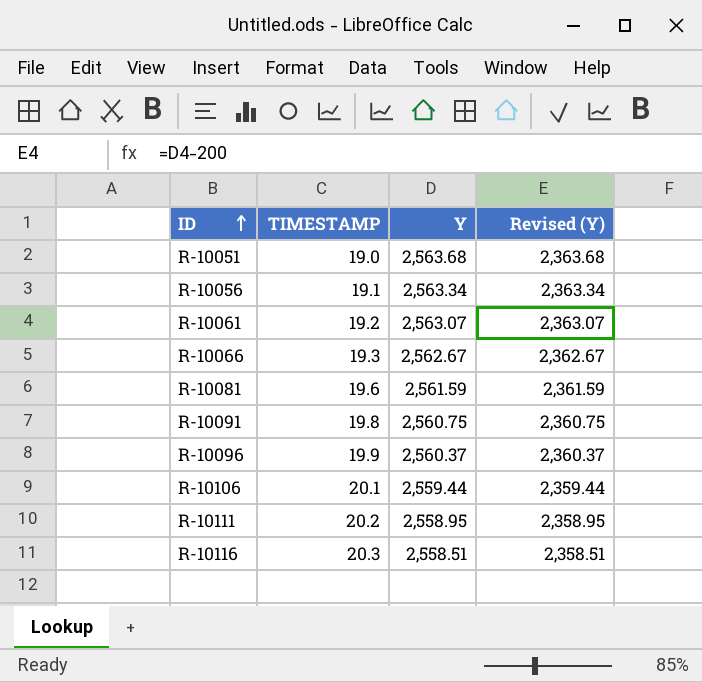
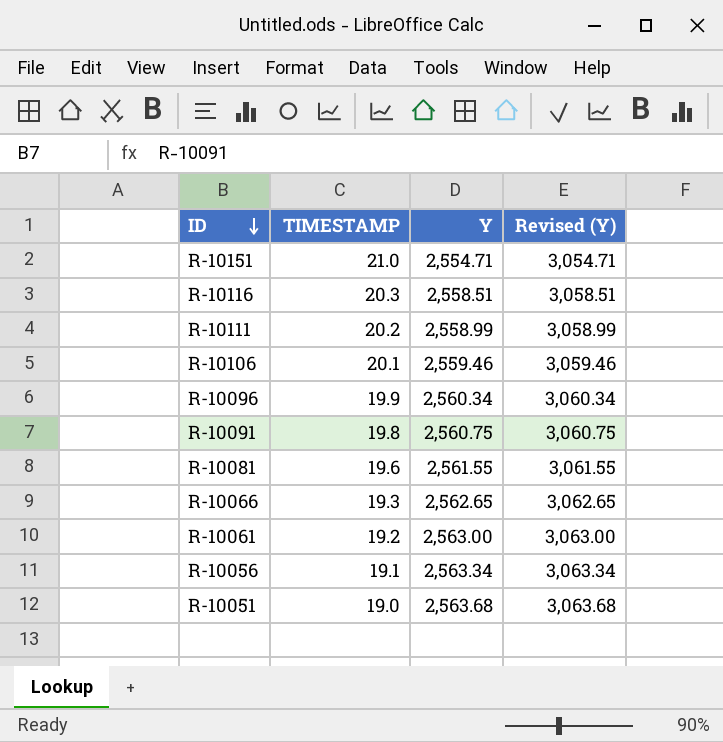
row order: ID ascending -> ID descending
column Revised (Y) | formula: [Y] - 200 -> [Y] + 500
row R-10151: none -> 21.0 | 2,554.71 | 3,054.71
R-10111 | Y: 2,558.95 -> 2,558.99
R-10106 | Y: 2,559.44 -> 2,559.46
R-10096 | Y: 2,560.37 -> 2,560.34
R-10081 | Y: 2,561.59 -> 2,561.55
R-10066 | Y: 2,562.67 -> 2,562.65
R-10061 | Y: 2,563.07 -> 2,563.00

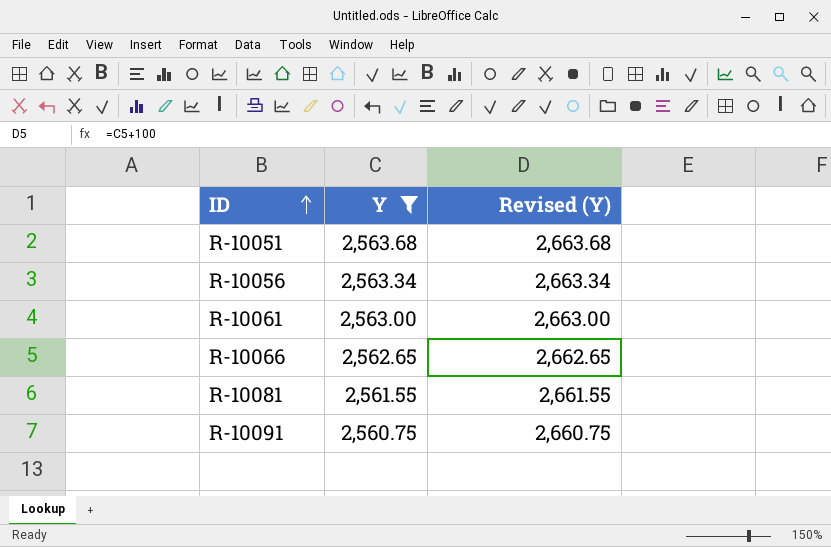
filter: none -> Y >= 2,560.75
row order: ID descending -> ID ascending
column TIMESTAMP | position: 2 -> none
column Revised (Y) | formula: [Y] + 500 -> [Y] + 100

